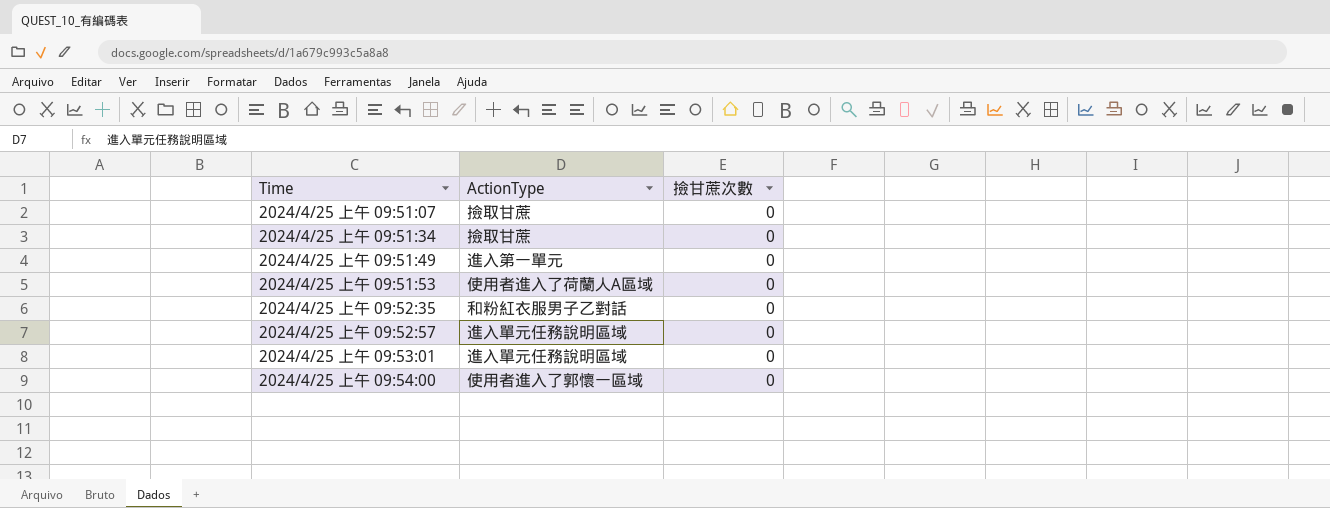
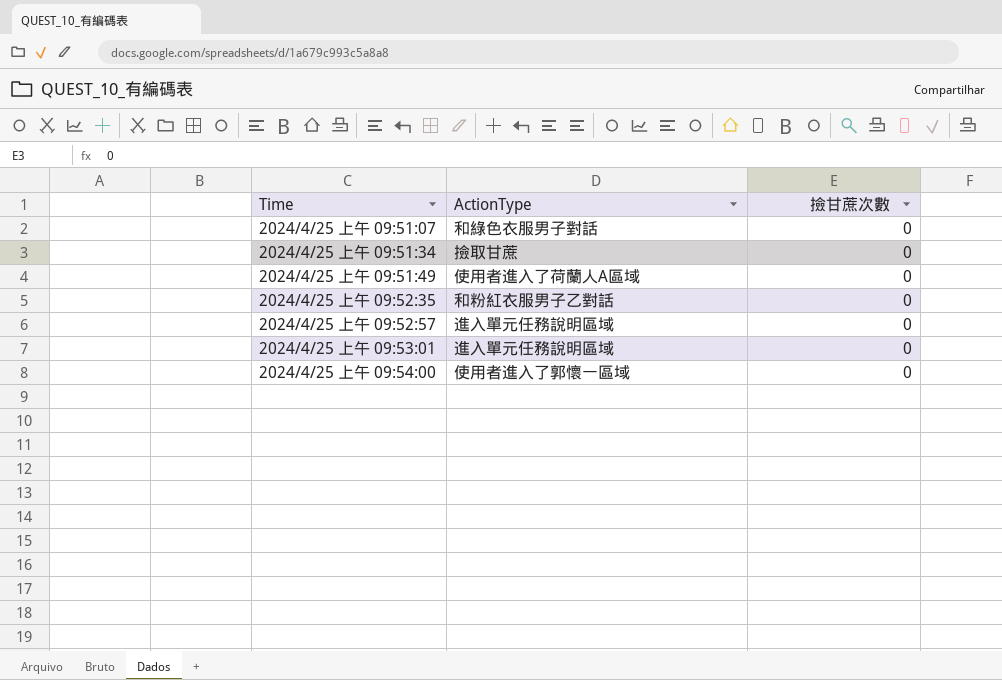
row 2024/4/25 上午 09:51:53: 使用者進入了荷蘭人A區域 | 0 -> none
2024/4/25 上午 09:51:07 | ActionType: 撿取甘蔗 -> 和綠色衣服男子對話
2024/4/25 上午 09:51:49 | ActionType: 進入第一單元 -> 使用者進入了荷蘭人A區域

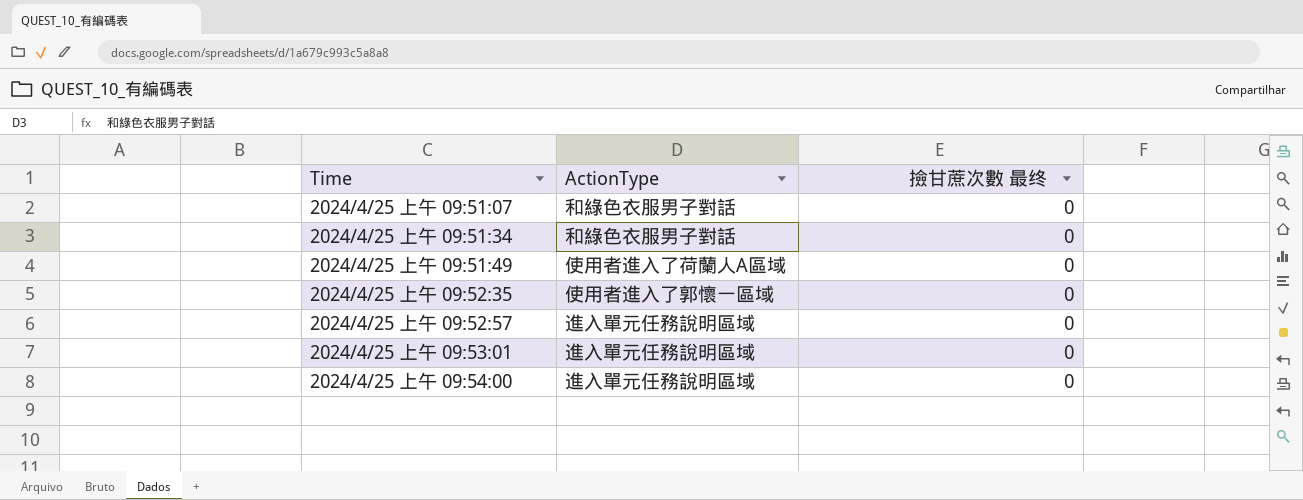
column name: 撿甘蔗次數 -> 撿甘蔗次數 最终
2024/4/25 上午 09:51:34 | ActionType: 撿取甘蔗 -> 和綠色衣服男子對話
2024/4/25 上午 09:52:35 | ActionType: 和粉紅衣服男子乙對話 -> 使用者進入了郭懷一區域
2024/4/25 上午 09:54:00 | ActionType: 使用者進入了郭懷一區域 -> 進入單元任務說明區域

